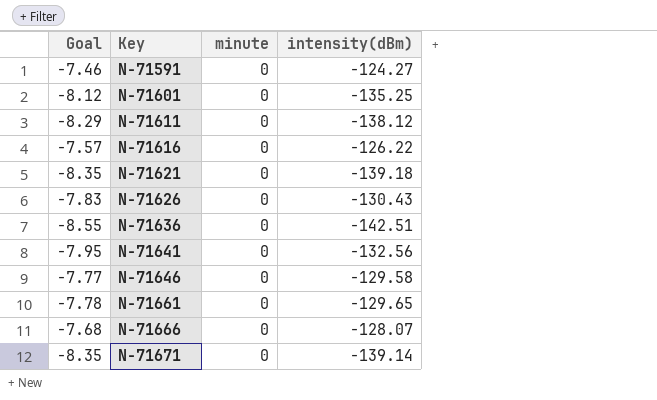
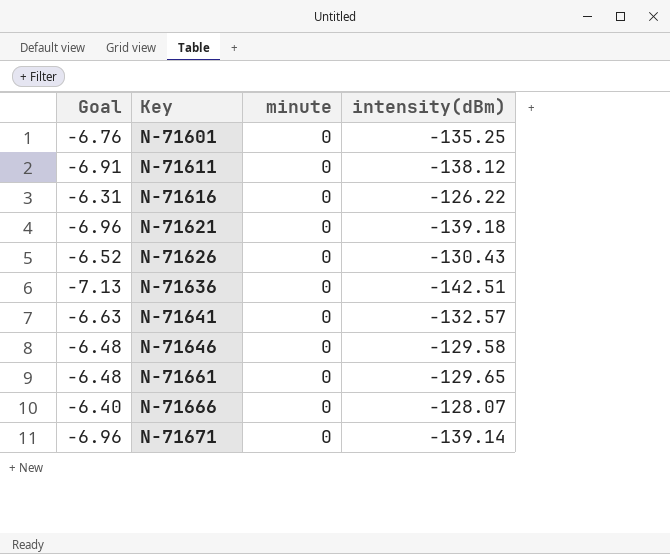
column Goal | formula: [intensity(dBm)] * 0.06 -> [intensity(dBm)] * 0.05
row N-71591: -7.46 | 0 | -124.27 -> none
N-71641 | intensity(dBm): -132.56 -> -132.57

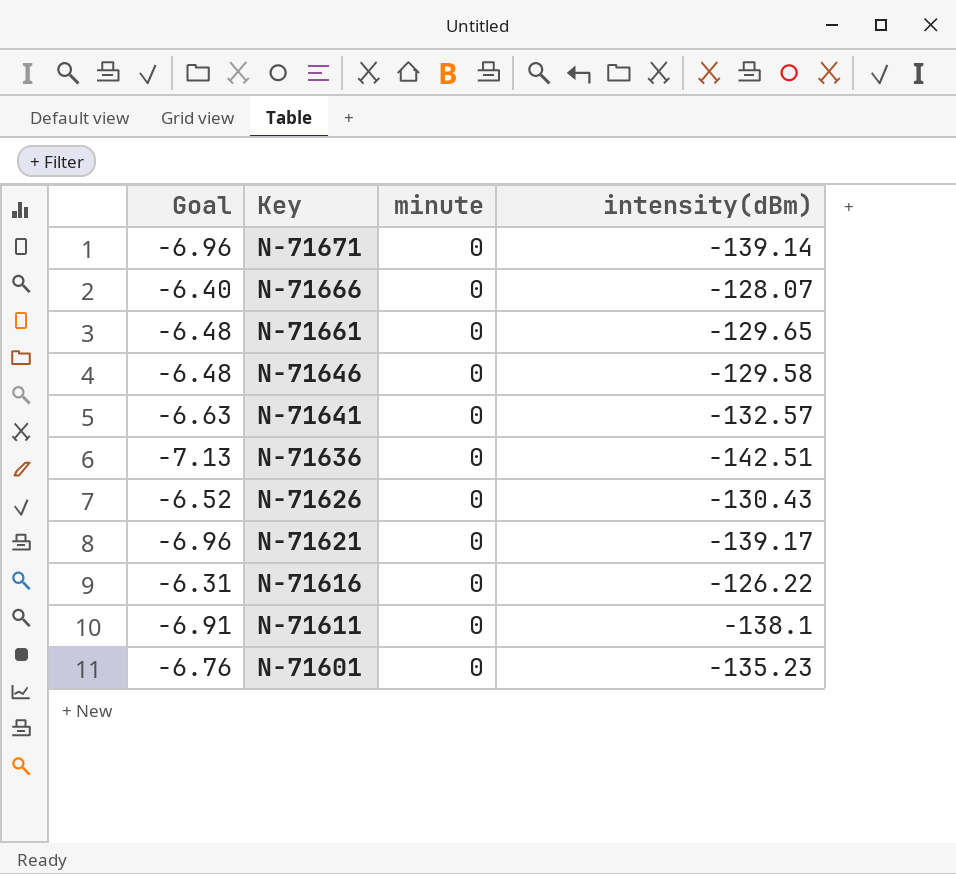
row order: Key ascending -> Key descending
N-71621 | intensity(dBm): -139.18 -> -139.17
N-71611 | intensity(dBm): -138.12 -> -138.1
N-71601 | intensity(dBm): -135.25 -> -135.23

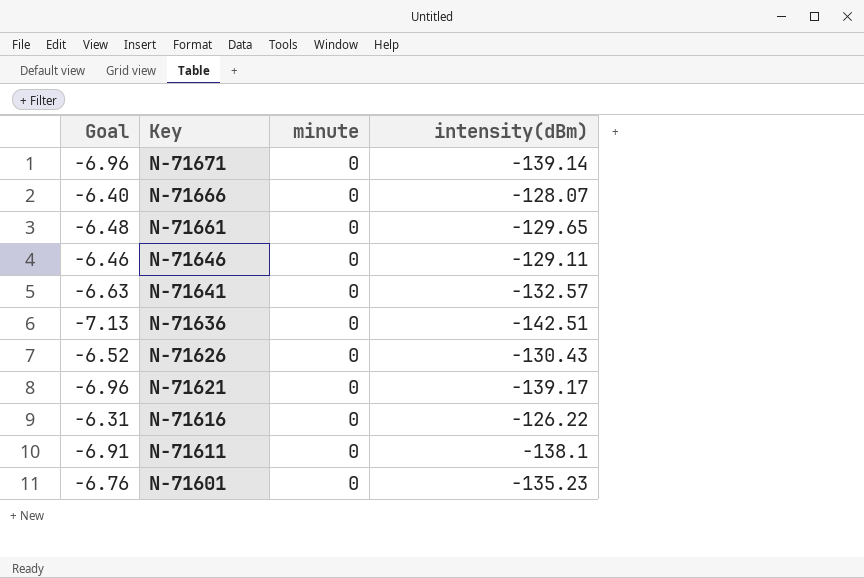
N-71646 | Goal: -6.48 -> -6.46
N-71646 | intensity(dBm): -129.58 -> -129.11

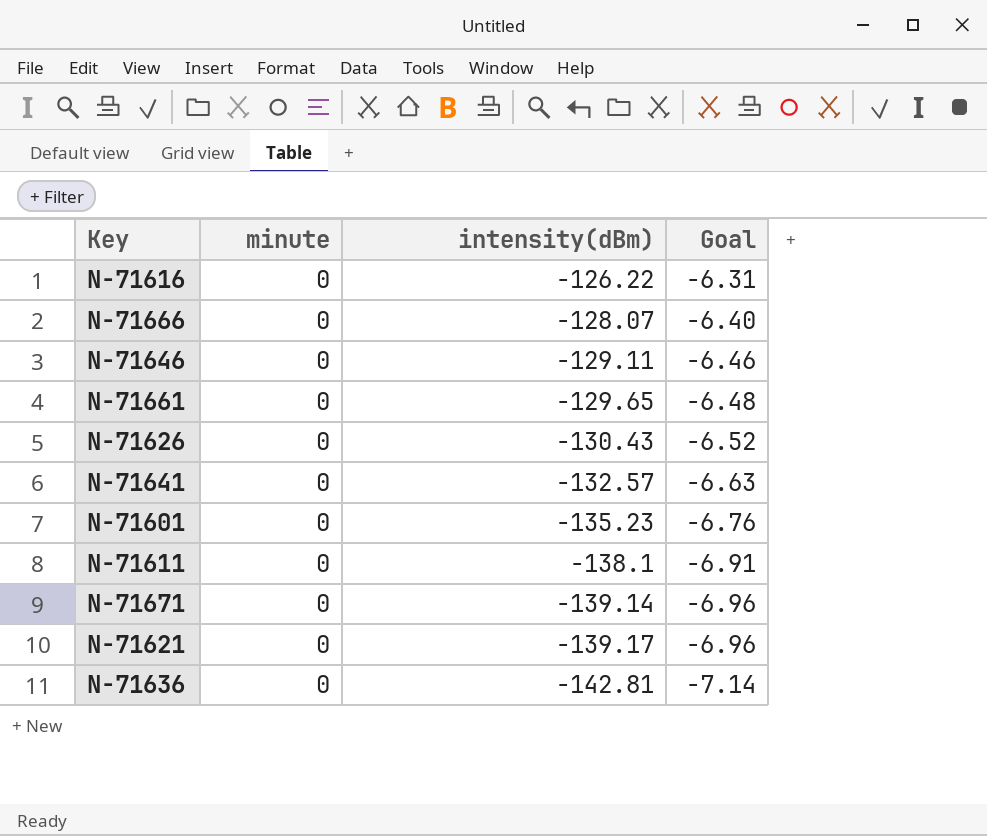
row order: Key descending -> intensity(dBm) descending
column Goal | position: 1 -> 4
N-71636 | intensity(dBm): -142.51 -> -142.81
N-71636 | Goal: -7.13 -> -7.14

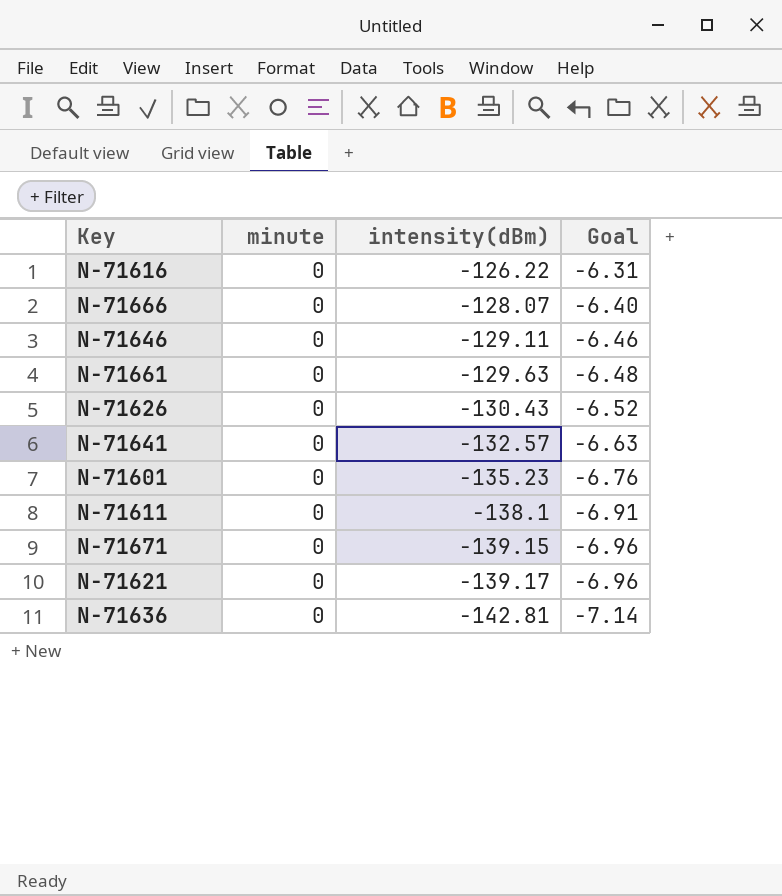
N-71661 | intensity(dBm): -129.65 -> -129.63
N-71671 | intensity(dBm): -139.14 -> -139.15

